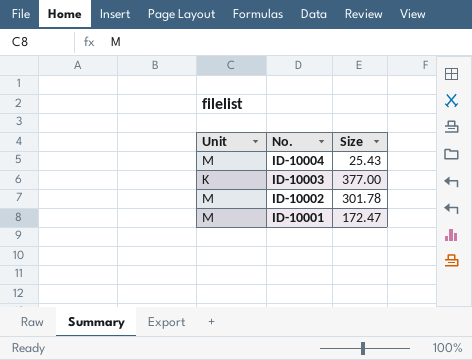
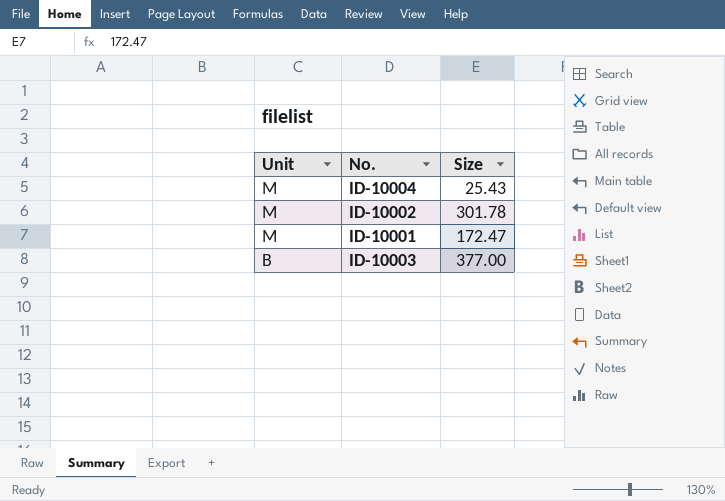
row order: No. descending -> Unit descending
ID-10003 | Unit: K -> B

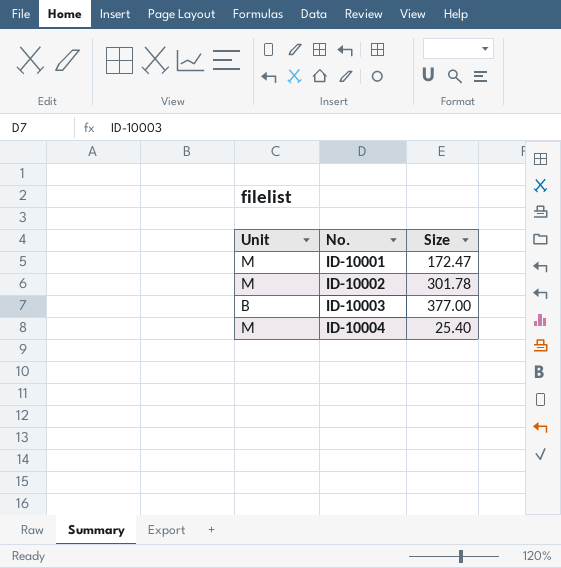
row order: Unit descending -> No. ascending
ID-10004 | Size: 25.43 -> 25.40

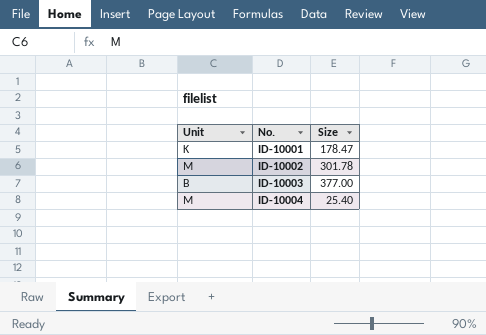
ID-10001 | Unit: M -> K
ID-10001 | Size: 172.47 -> 178.47

